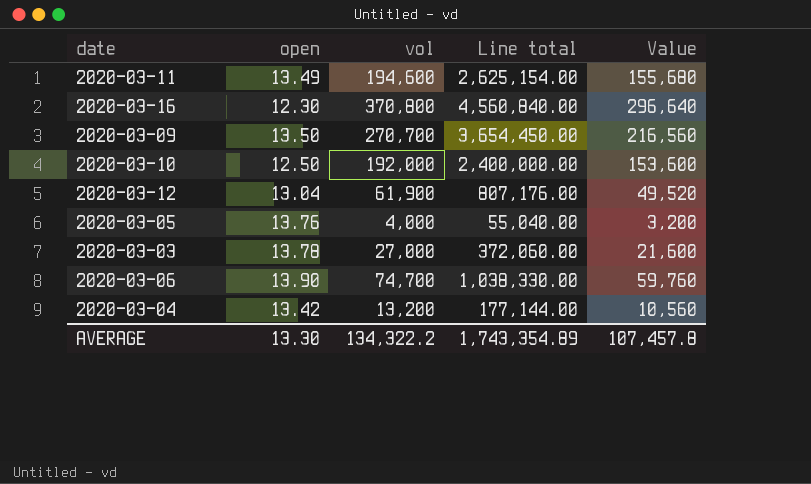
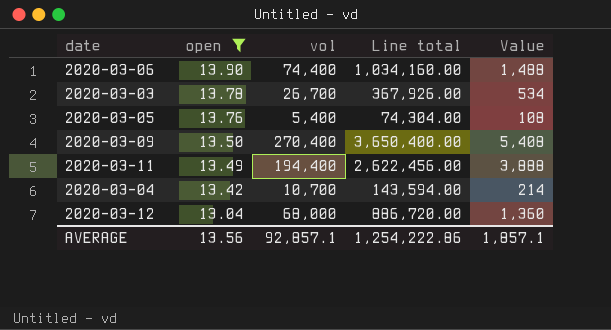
filter: none -> open >= 13.04
row order: none -> open descending
column Value | formula: [vol] * 0.8 -> [vol] * 0.02
2020-03-06 | vol: 74,700 -> 74,400
2020-03-06 | Line total: 1,038,330.00 -> 1,034,160.00
2020-03-03 | vol: 27,000 -> 26,700
2020-03-03 | Line total: 372,060.00 -> 367,926.00
2020-03-05 | vol: 4,000 -> 5,400
2020-03-05 | Line total: 55,040.00 -> 74,304.00
2020-03-09 | vol: 270,700 -> 270,400
2020-03-09 | Line total: 3,654,450.00 -> 3,650,400.00
2020-03-11 | vol: 194,600 -> 194,400
2020-03-11 | Line total: 2,625,154.00 -> 2,622,456.00
2020-03-04 | vol: 13,200 -> 10,700
2020-03-04 | Line total: 177,144.00 -> 143,594.00
2020-03-12 | vol: 61,900 -> 68,000
2020-03-12 | Line total: 807,176.00 -> 886,720.00
AVERAGE | open: 13.30 -> 13.56
AVERAGE | vol: 134,322.2 -> 92,857.1
AVERAGE | Line total: 1,743,354.89 -> 1,254,222.86
AVERAGE | Value: 107,457.8 -> 1,857.1

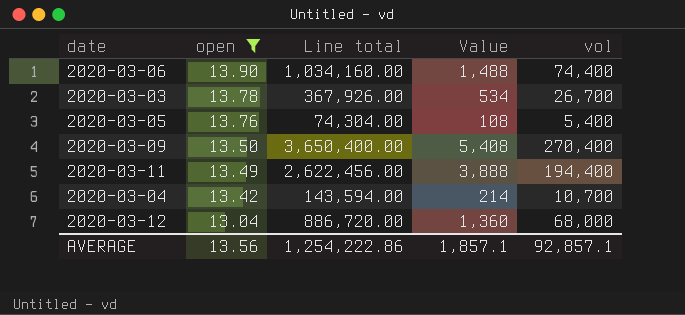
column vol | position: 3 -> 5

